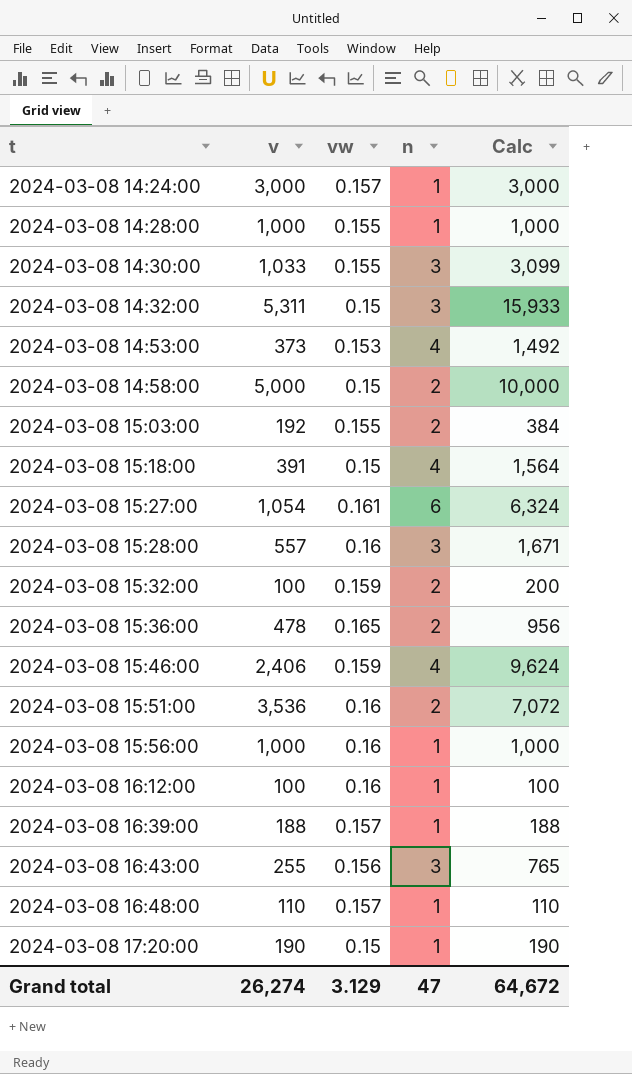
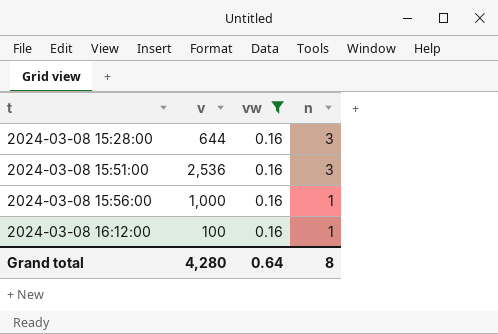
filter: none -> vw = 0.16
column Calc | formula: [v] * [n] -> none
2024-03-08 15:28:00 | v: 557 -> 644
2024-03-08 15:51:00 | v: 3,536 -> 2,536
2024-03-08 15:51:00 | n: 2 -> 3
Grand total | v: 26,274 -> 4,280
Grand total | vw: 3.129 -> 0.64
Grand total | n: 47 -> 8

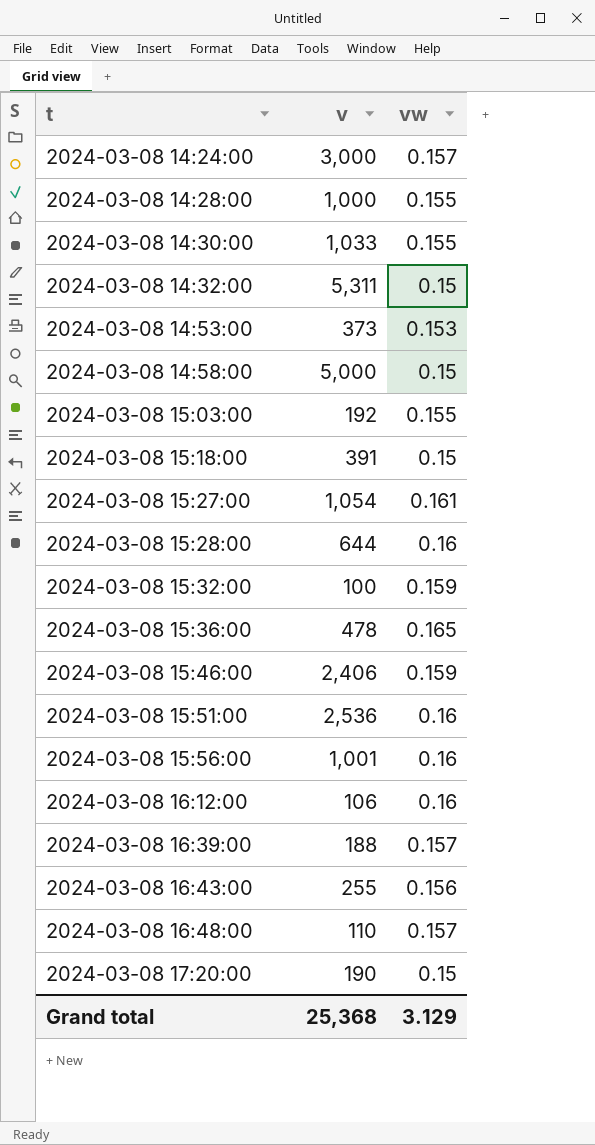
filter: vw = 0.16 -> none
column n | position: 4 -> none
2024-03-08 15:56:00 | v: 1,000 -> 1,001
2024-03-08 16:12:00 | v: 100 -> 106
Grand total | v: 4,280 -> 25,368
Grand total | vw: 0.64 -> 3.129

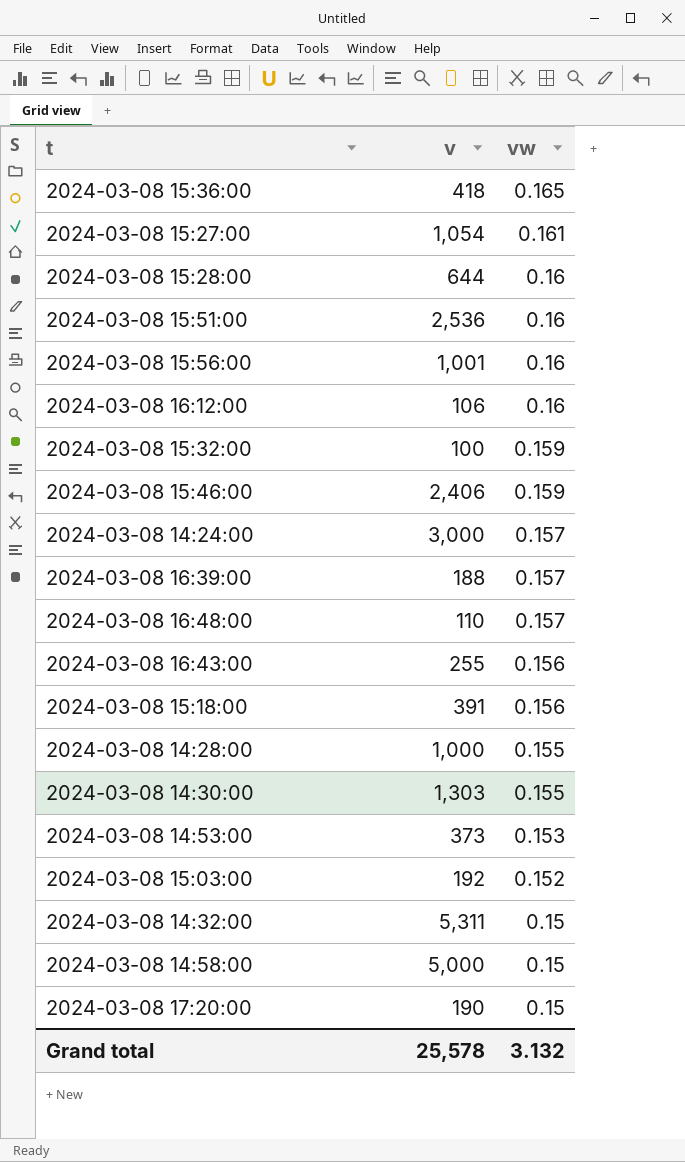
row order: t ascending -> vw descending
2024-03-08 15:36:00 | v: 478 -> 418
2024-03-08 15:18:00 | vw: 0.15 -> 0.156
2024-03-08 14:30:00 | v: 1,033 -> 1,303
2024-03-08 15:03:00 | vw: 0.155 -> 0.152
Grand total | v: 25,368 -> 25,578
Grand total | vw: 3.129 -> 3.132

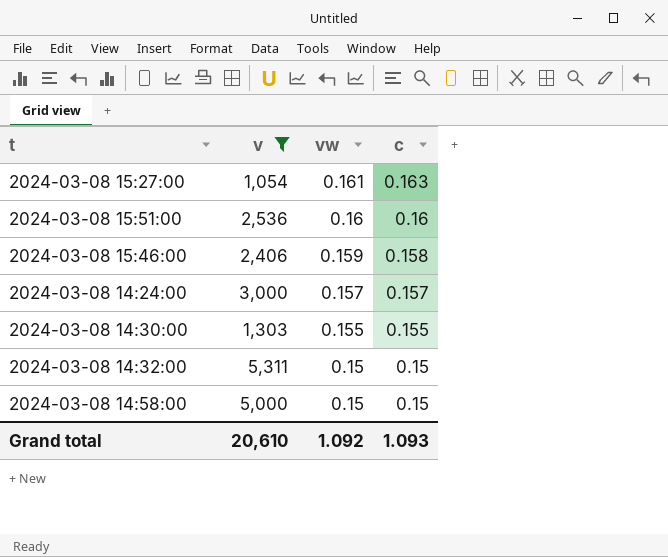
filter: none -> v >= 1,054
column c | position: none -> 4
Grand total | v: 25,578 -> 20,610
Grand total | vw: 3.132 -> 1.092

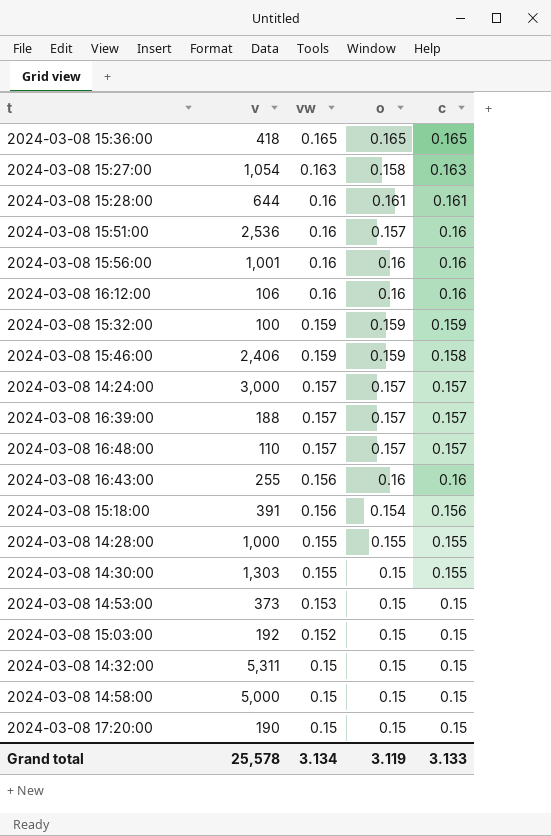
filter: v >= 1,054 -> none
column o | position: none -> 4
2024-03-08 15:27:00 | vw: 0.161 -> 0.163
Grand total | v: 20,610 -> 25,578
Grand total | vw: 1.092 -> 3.134
Grand total | c: 1.093 -> 3.133

